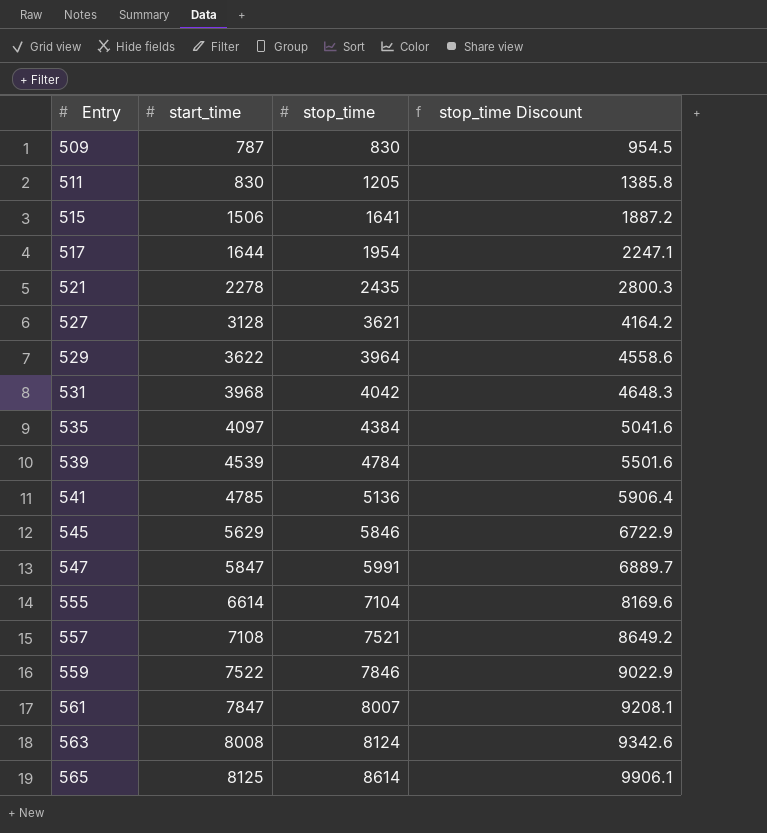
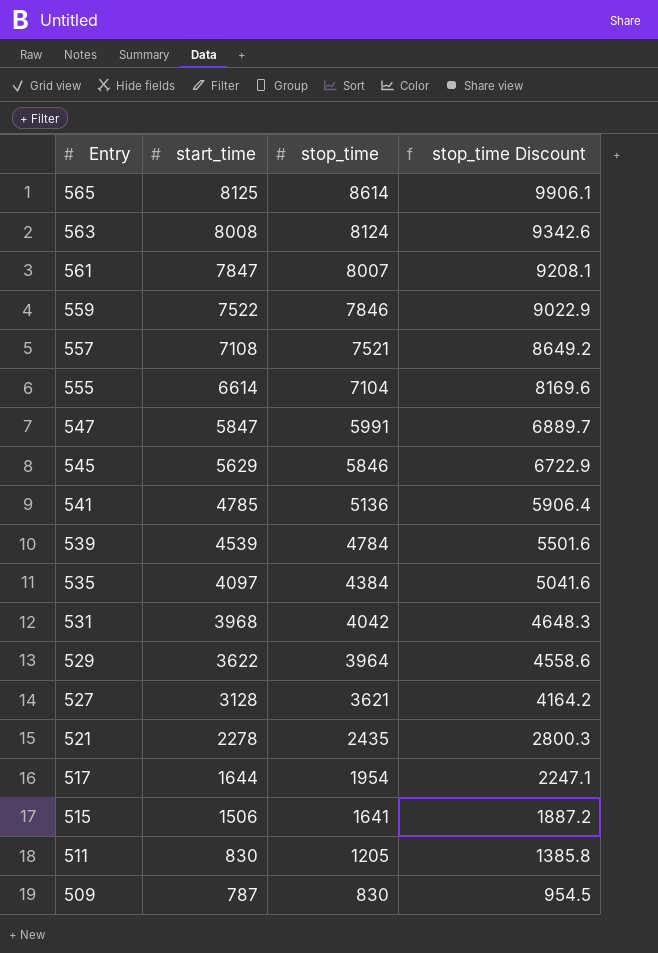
row order: Entry ascending -> Entry descending

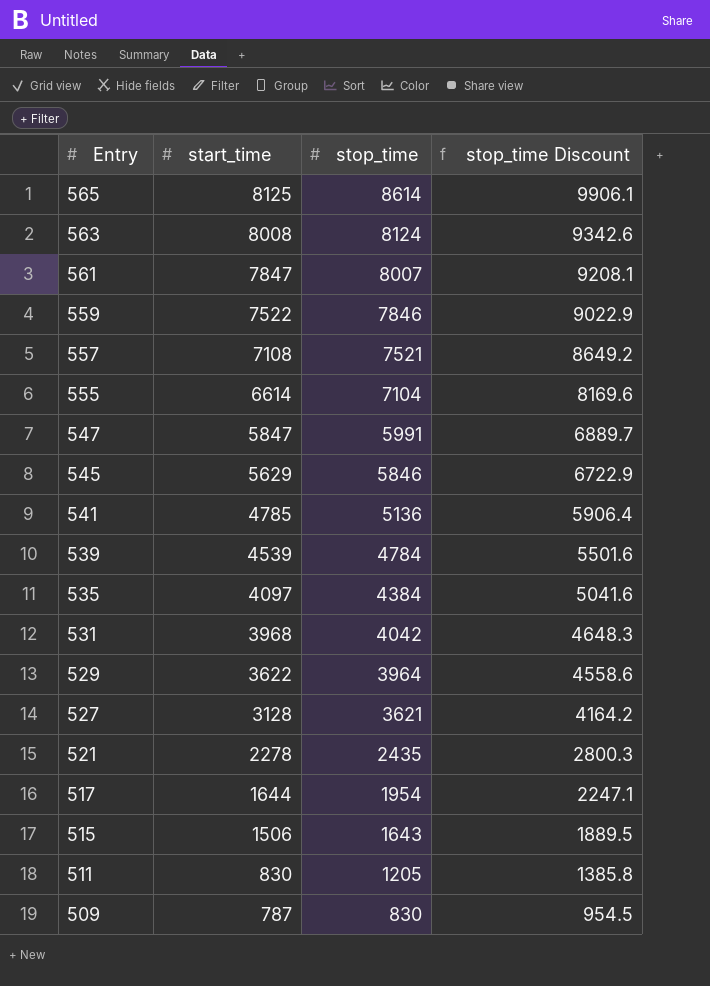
515 | stop_time: 1641 -> 1643
515 | stop_time Discount: 1887.2 -> 1889.5

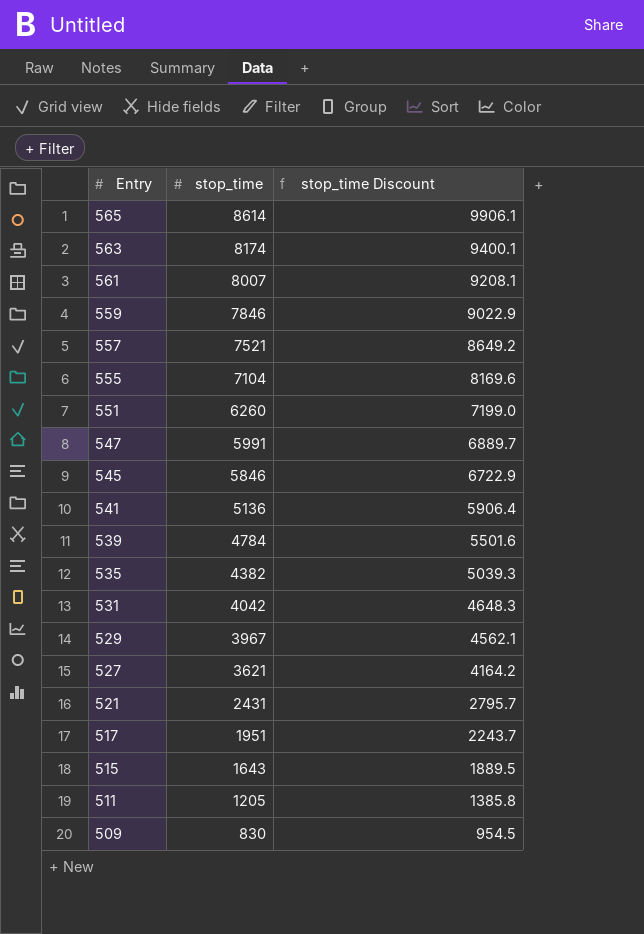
column start_time | position: 2 -> none
563 | stop_time: 8124 -> 8174
563 | stop_time Discount: 9342.6 -> 9400.1
row 551: none -> 6260 | 7199.0
535 | stop_time: 4384 -> 4382
535 | stop_time Discount: 5041.6 -> 5039.3
529 | stop_time: 3964 -> 3967
529 | stop_time Discount: 4558.6 -> 4562.1
521 | stop_time: 2435 -> 2431
521 | stop_time Discount: 2800.3 -> 2795.7
517 | stop_time: 1954 -> 1951
517 | stop_time Discount: 2247.1 -> 2243.7

